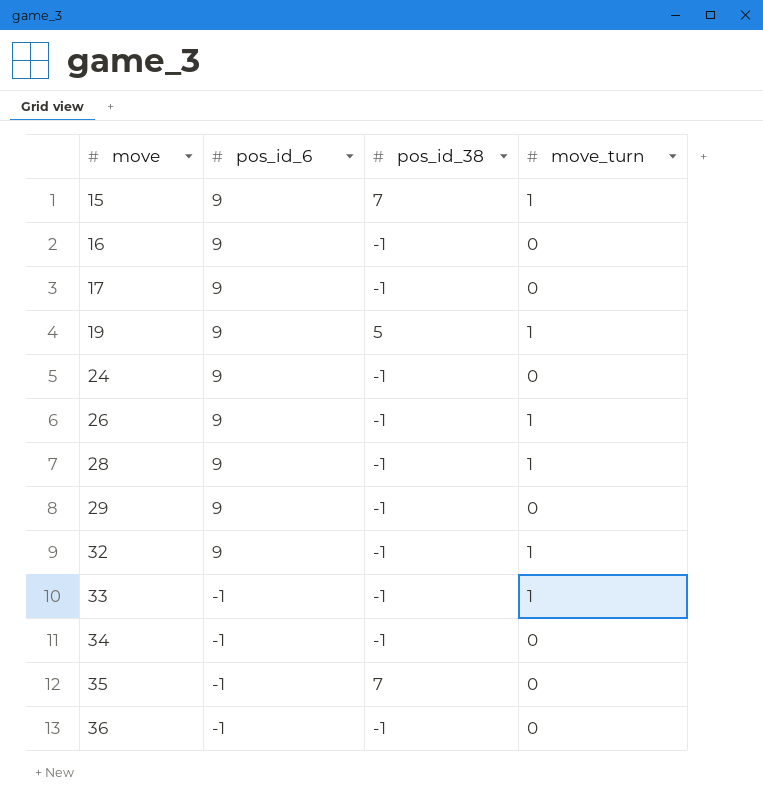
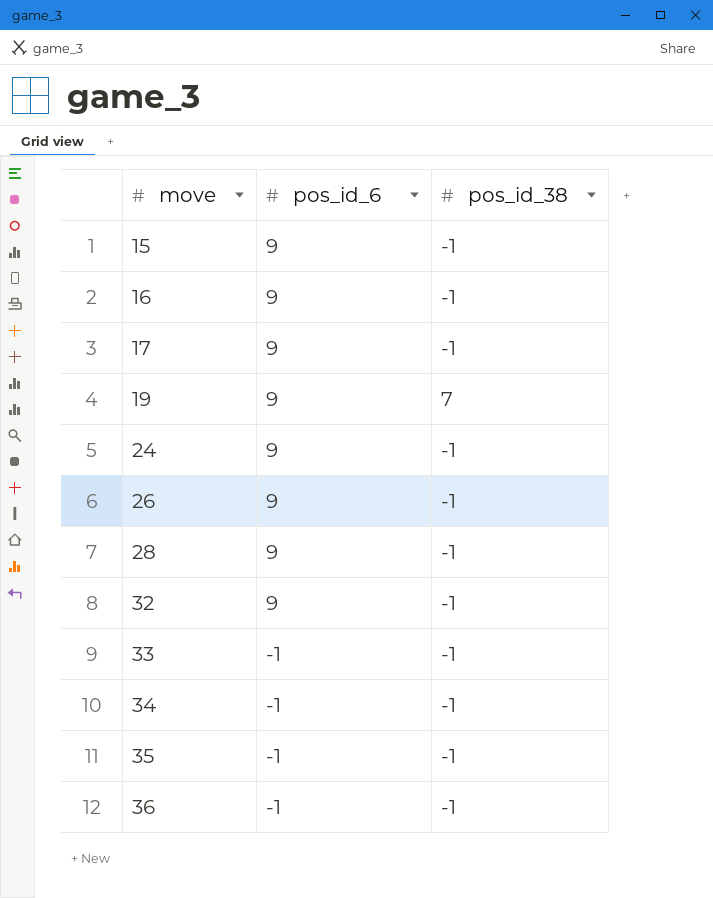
column move_turn | position: 4 -> none
row 29: 9 | -1 | 0 -> none
15 | pos_id_38: 7 -> -1
19 | pos_id_38: 5 -> 7
35 | pos_id_38: 7 -> -1

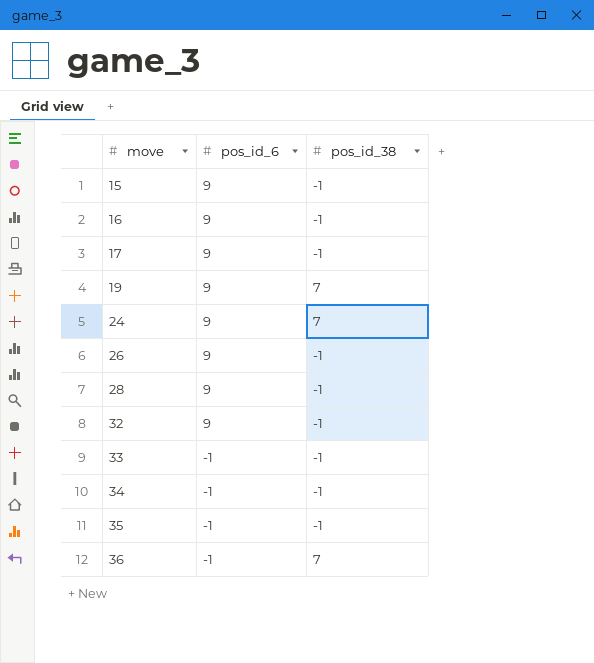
24 | pos_id_38: -1 -> 7
36 | pos_id_38: -1 -> 7

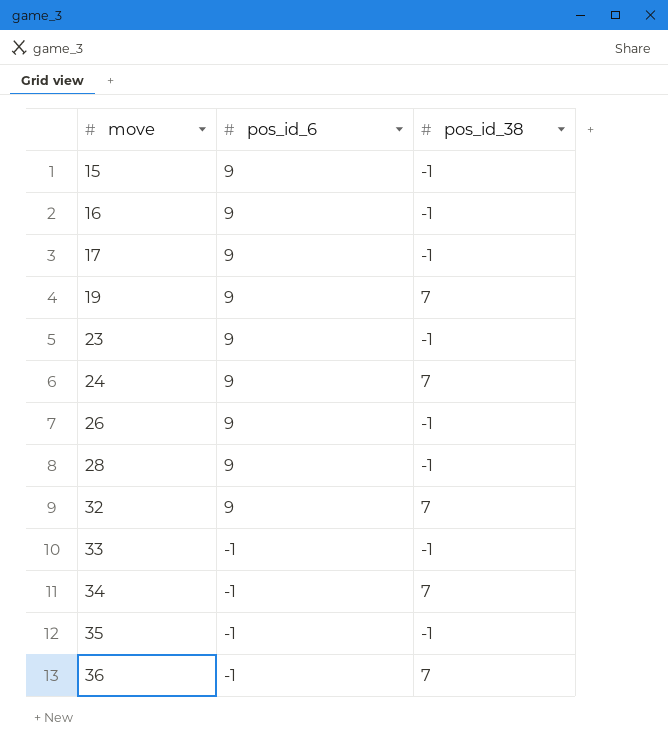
row 23: none -> 9 | -1
32 | pos_id_38: -1 -> 7
34 | pos_id_38: -1 -> 7

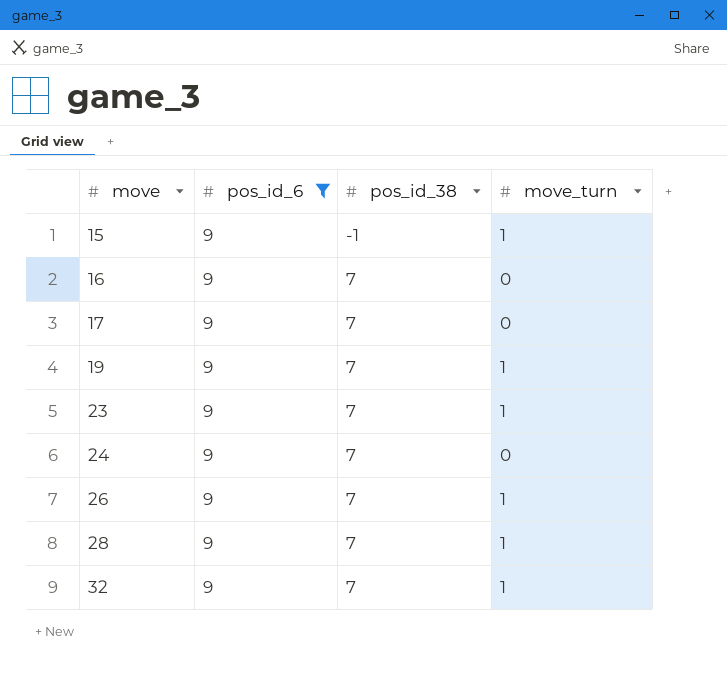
filter: none -> pos_id_6 = 9
column move_turn | position: none -> 4
16 | pos_id_38: -1 -> 7
17 | pos_id_38: -1 -> 7
23 | pos_id_38: -1 -> 7
26 | pos_id_38: -1 -> 7
28 | pos_id_38: -1 -> 7

